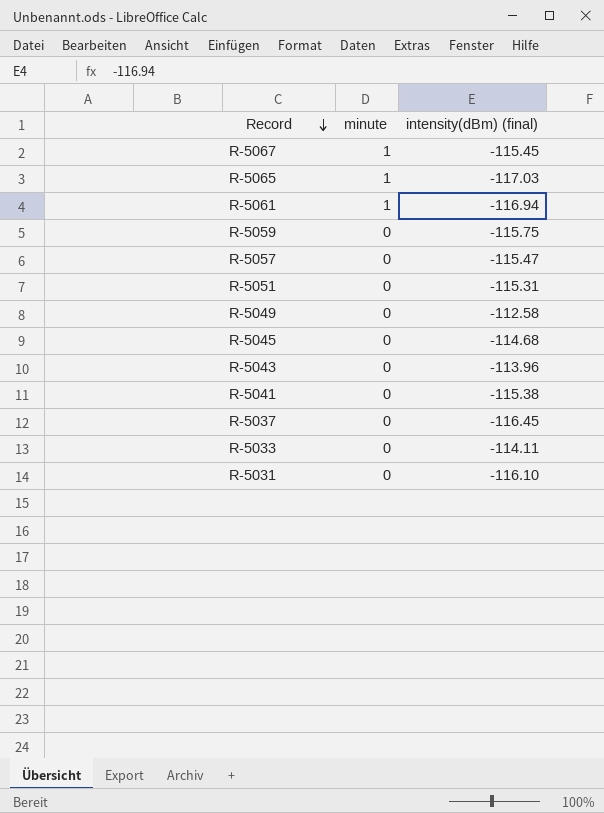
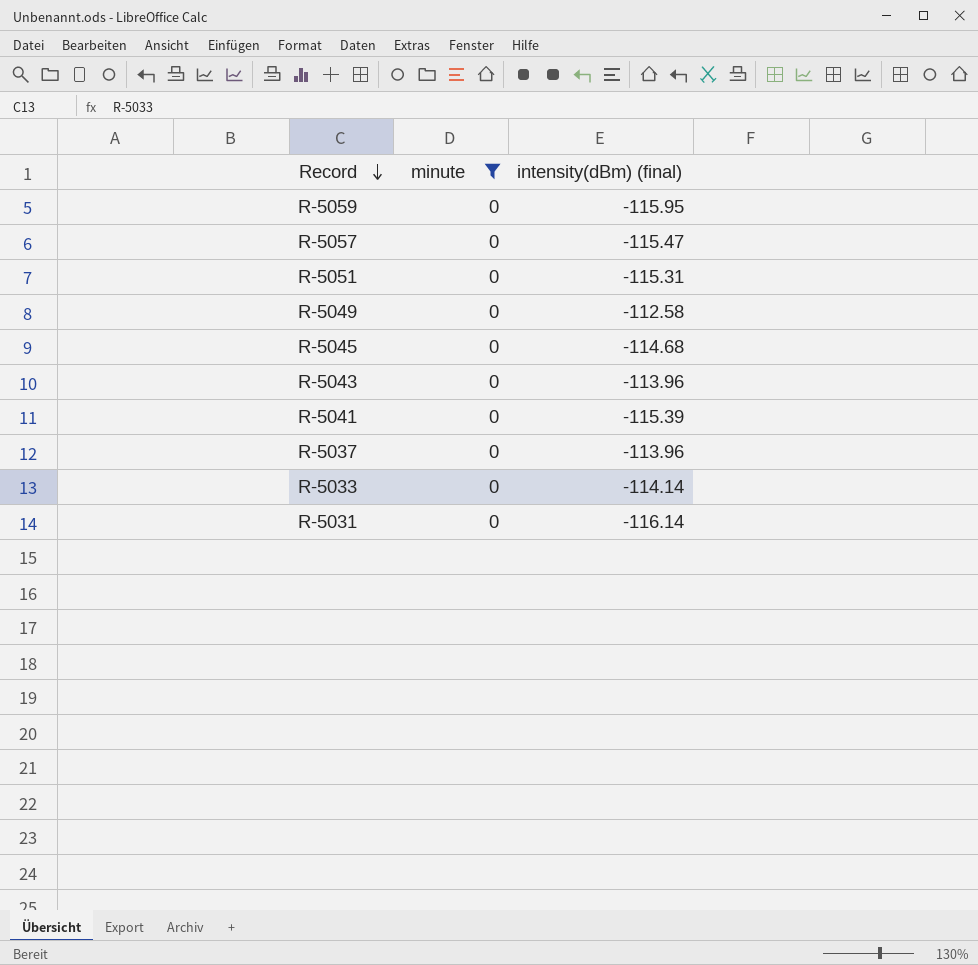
filter: none -> minute = 0
R-5059 | intensity(dBm) (final): -115.75 -> -115.95
R-5041 | intensity(dBm) (final): -115.38 -> -115.39
R-5037 | intensity(dBm) (final): -116.45 -> -113.96
R-5033 | intensity(dBm) (final): -114.11 -> -114.14
R-5031 | intensity(dBm) (final): -116.10 -> -116.14

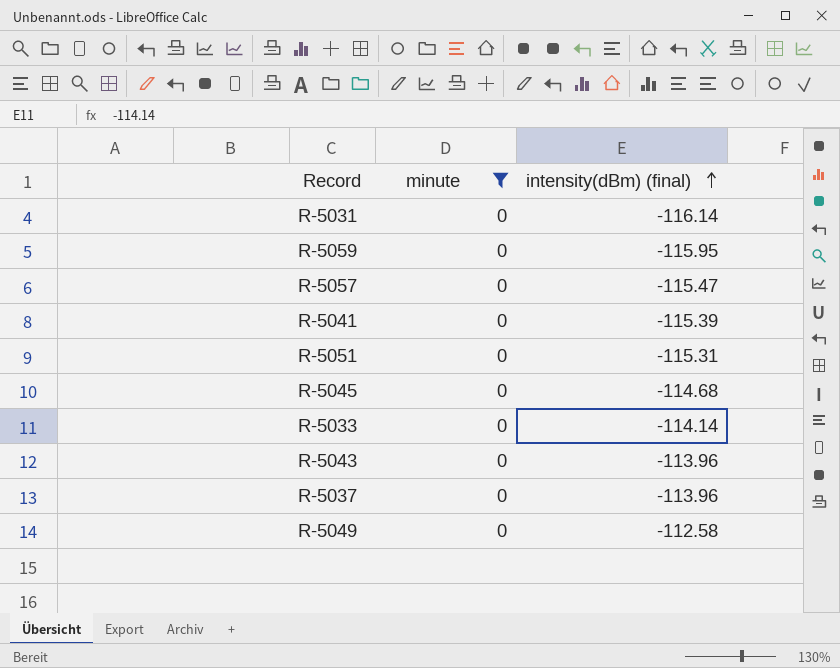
row order: Record descending -> intensity(dBm) (final) ascending

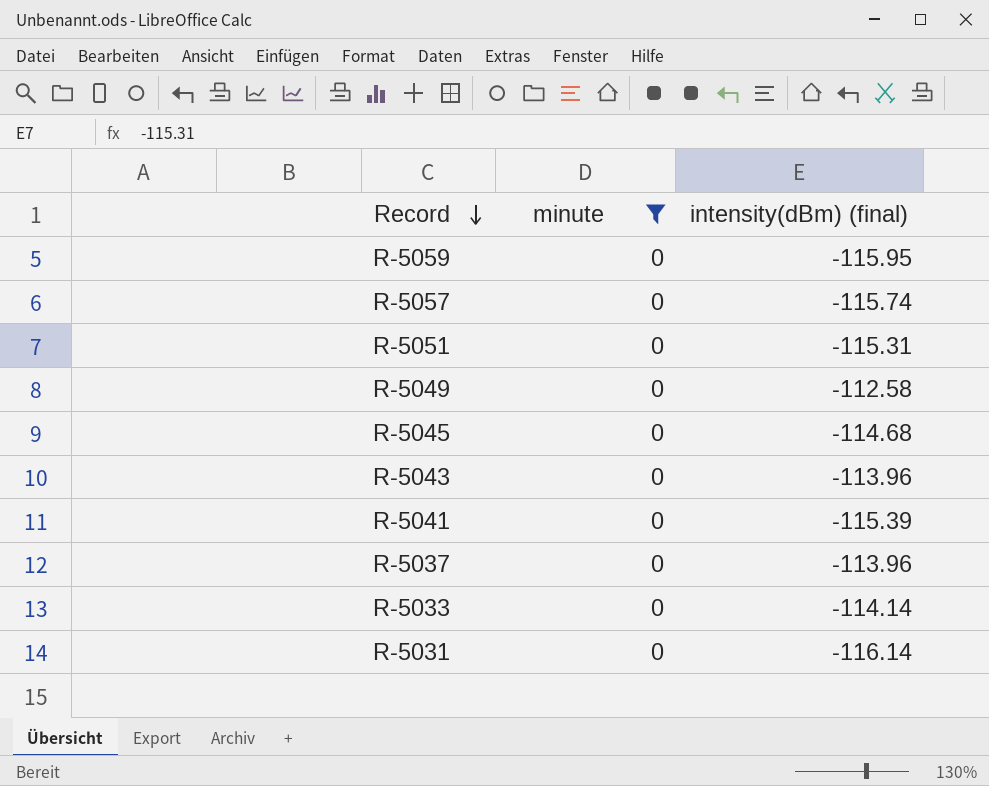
row order: intensity(dBm) (final) ascending -> Record descending
R-5057 | intensity(dBm) (final): -115.47 -> -115.74

